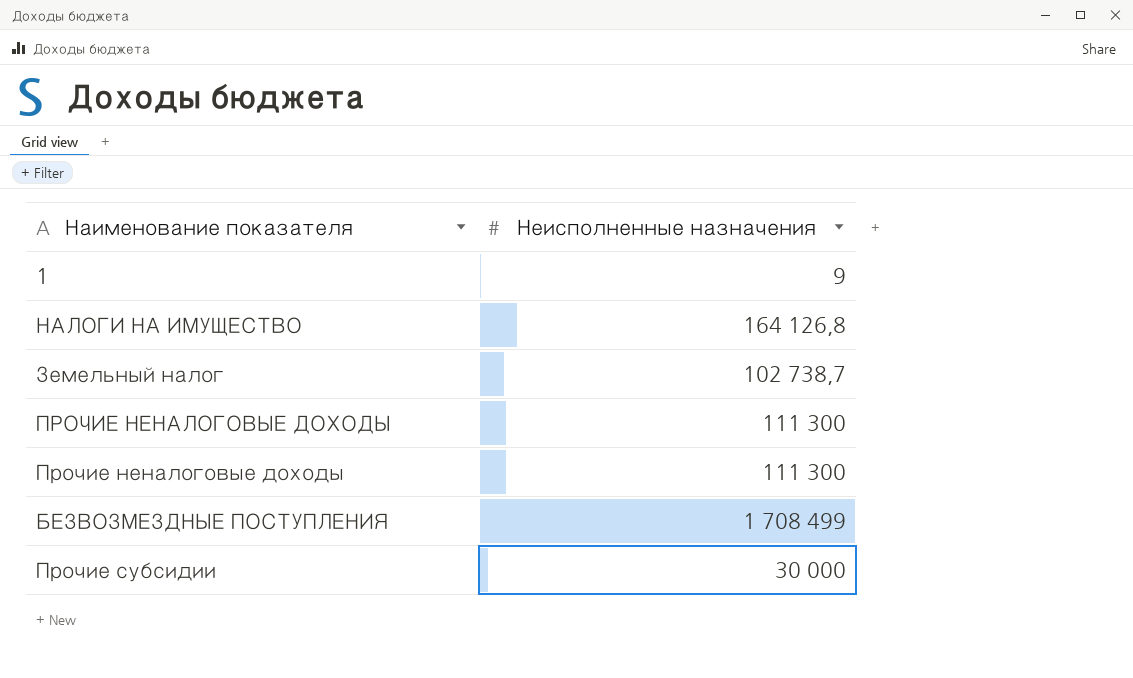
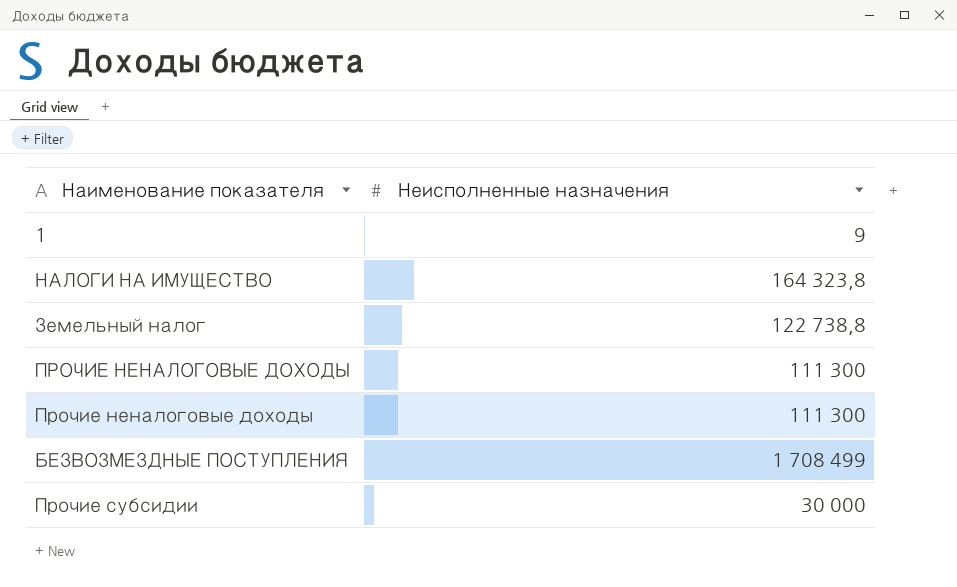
НАЛОГИ НА ИМУЩЕСТВО | Неисполненные назначения: 164 126,8 -> 164 323,8
Земельный налог | Неисполненные назначения: 102 738,7 -> 122 738,8

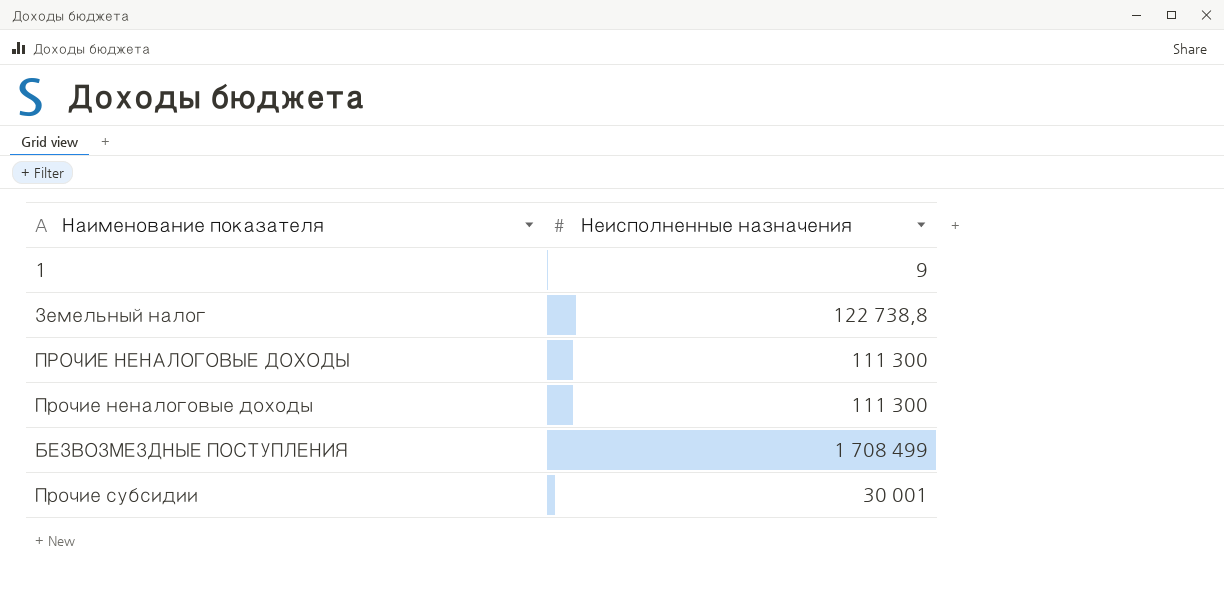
row НАЛОГИ НА ИМУЩЕСТВО: 164 323,8 -> none
Прочие субсидии | Неисполненные назначения: 30 000 -> 30 001

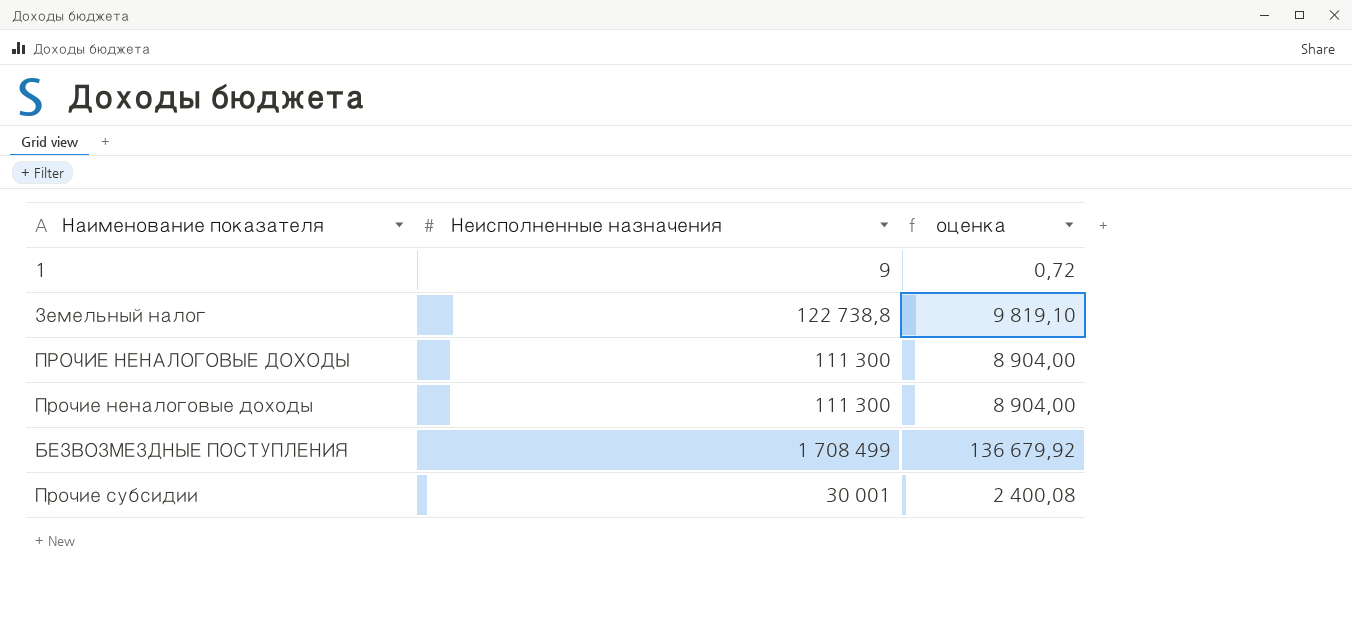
column оценка | formula: none -> [Неисполненные назначения] * 0,08

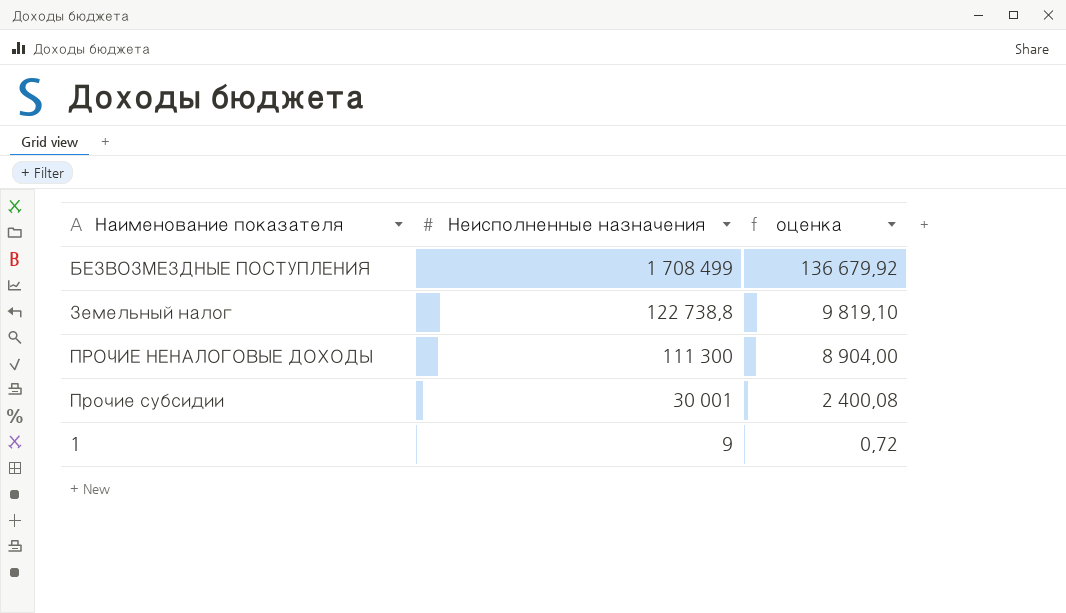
row order: none -> Неисполненные назначения descending
row Прочие неналоговые доходы: 111 300 | 8 904,00 -> none

